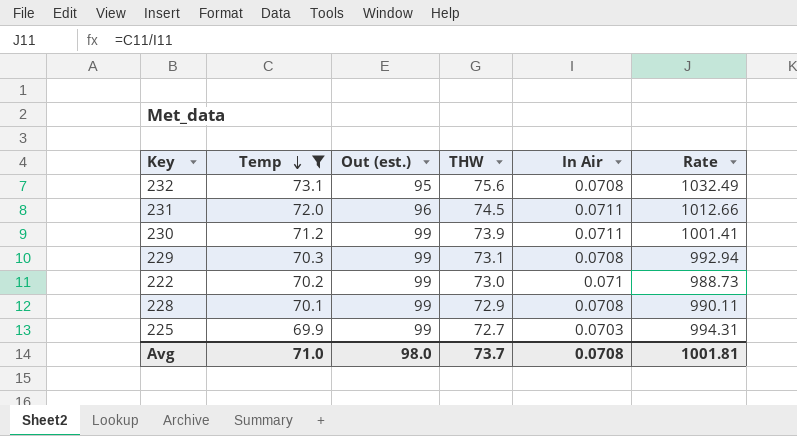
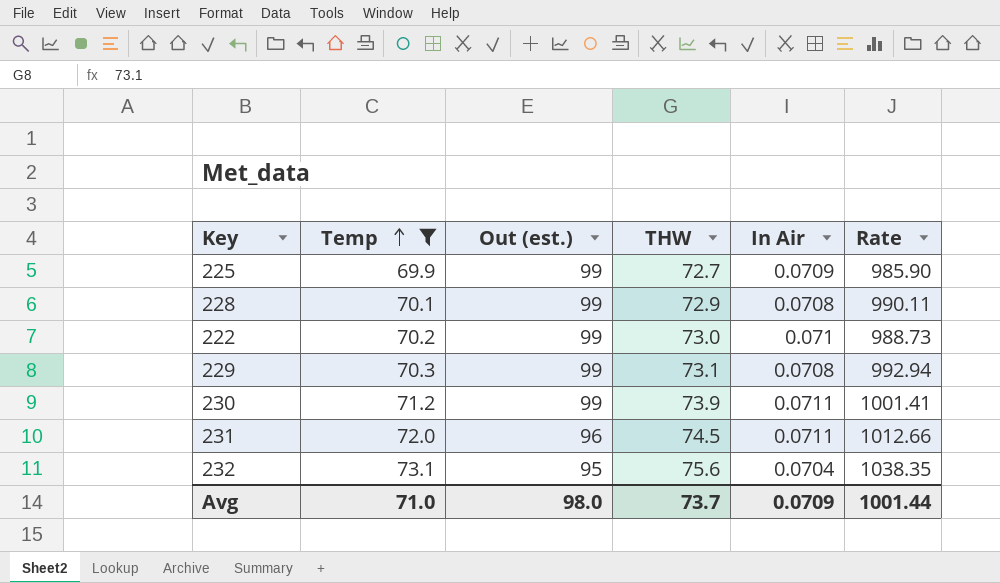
row order: Temp descending -> Temp ascending
225 | In Air: 0.0703 -> 0.0709
225 | Rate: 994.31 -> 985.90
232 | In Air: 0.0708 -> 0.0704
232 | Rate: 1032.49 -> 1038.35
Avg | In Air: 0.0708 -> 0.0709
Avg | Rate: 1001.81 -> 1001.44

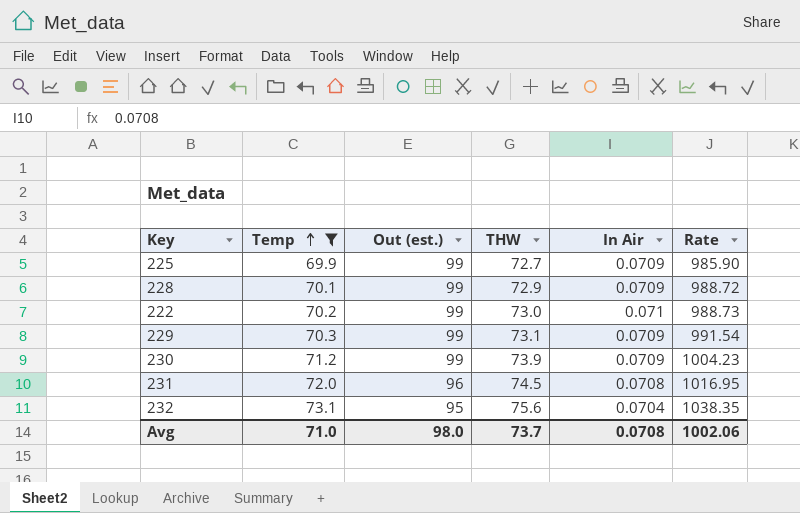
228 | In Air: 0.0708 -> 0.0709
228 | Rate: 990.11 -> 988.72
229 | In Air: 0.0708 -> 0.0709
229 | Rate: 992.94 -> 991.54
230 | In Air: 0.0711 -> 0.0709
230 | Rate: 1001.41 -> 1004.23
231 | In Air: 0.0711 -> 0.0708
231 | Rate: 1012.66 -> 1016.95
Avg | In Air: 0.0709 -> 0.0708
Avg | Rate: 1001.44 -> 1002.06

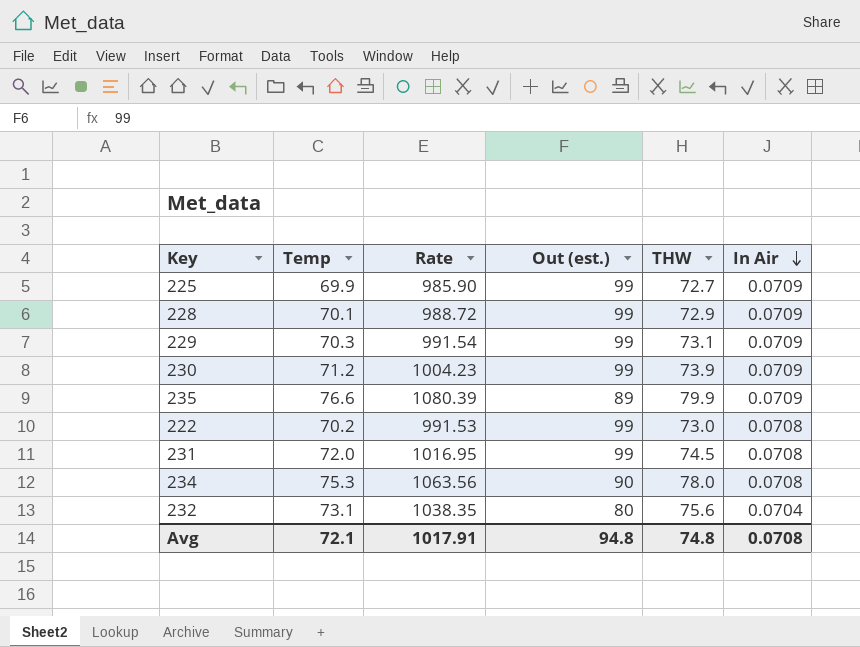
filter: Temp <= 73.1 -> none
row order: Temp ascending -> In Air descending
column Rate | position: 6 -> 3
222 | Rate: 988.73 -> 991.53
222 | In Air: 0.071 -> 0.0708
231 | Out (est.): 96 -> 99
232 | Out (est.): 95 -> 80
Avg | Temp: 71.0 -> 72.1
Avg | Rate: 1002.06 -> 1017.91
Avg | Out (est.): 98.0 -> 94.8
Avg | THW: 73.7 -> 74.8

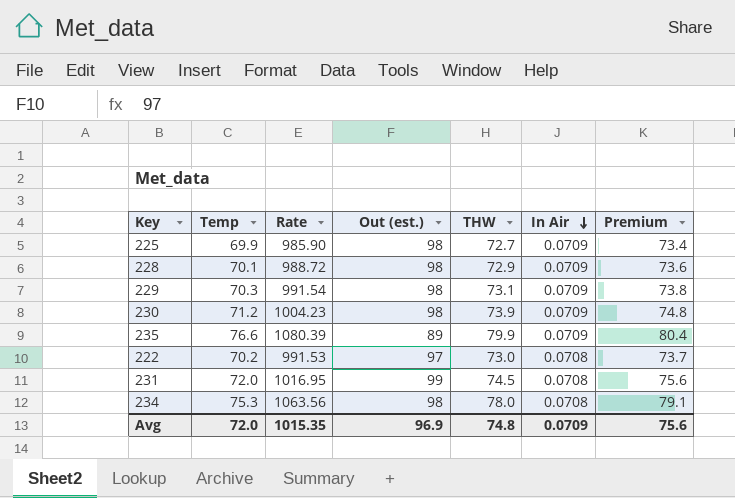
column Premium | formula: none -> [Temp] * 1.05
row 232: 73.1 | 1038.35 | 80 | 75.6 | 0.0704 -> none
225 | Out (est.): 99 -> 98
228 | Out (est.): 99 -> 98
229 | Out (est.): 99 -> 98
230 | Out (est.): 99 -> 98
222 | Out (est.): 99 -> 97
234 | Out (est.): 90 -> 98
Avg | Temp: 72.1 -> 72.0
Avg | Rate: 1017.91 -> 1015.35
Avg | Out (est.): 94.8 -> 96.9
Avg | In Air: 0.0708 -> 0.0709

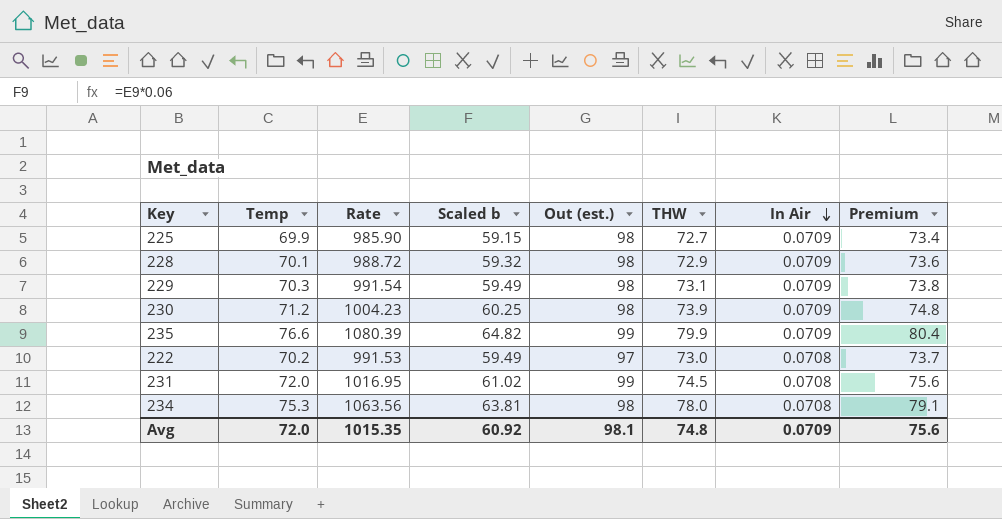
column Scaled b | formula: none -> [Rate] * 0.06
235 | Out (est.): 89 -> 99
Avg | Out (est.): 96.9 -> 98.1

